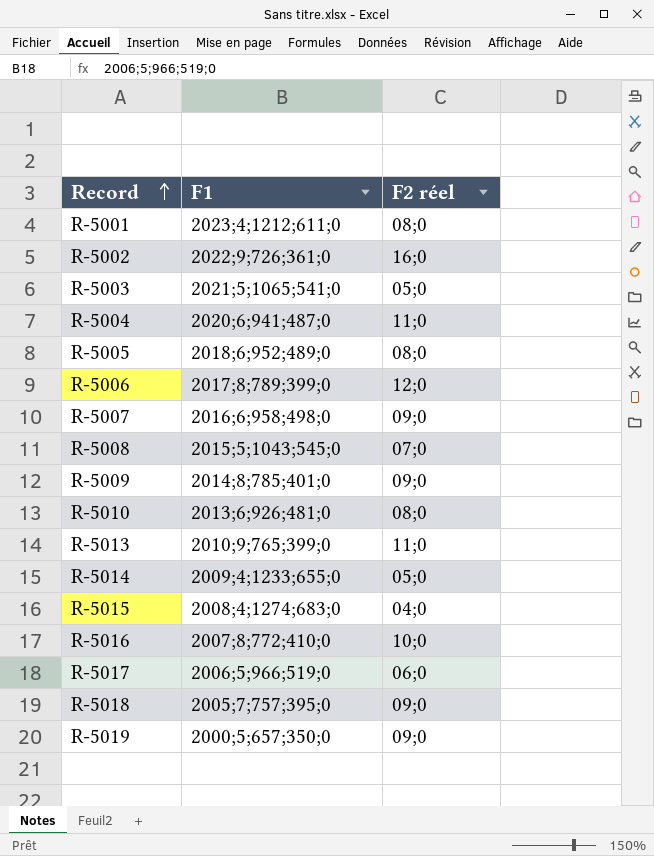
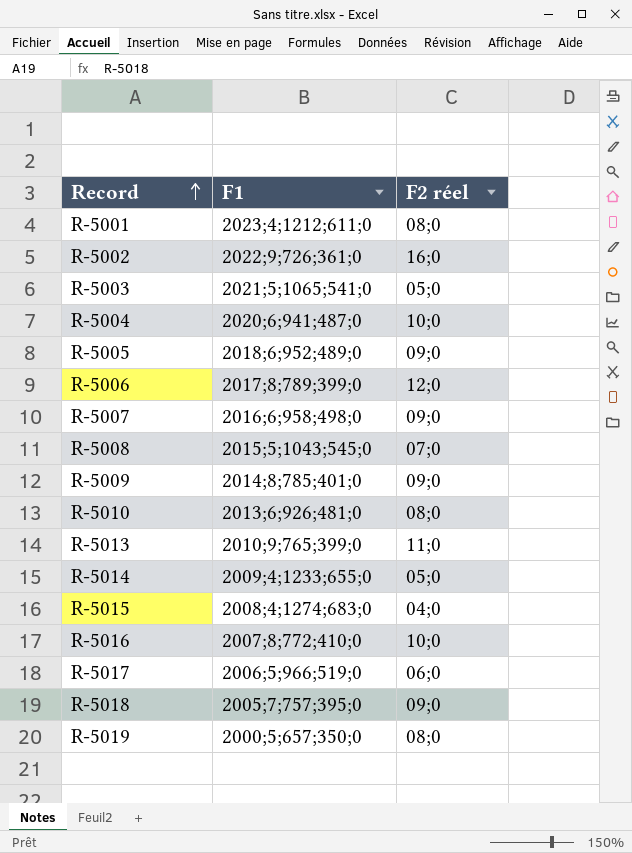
R-5004 | F2 réel: 11;0 -> 10;0
R-5005 | F2 réel: 08;0 -> 09;0
R-5019 | F2 réel: 09;0 -> 08;0

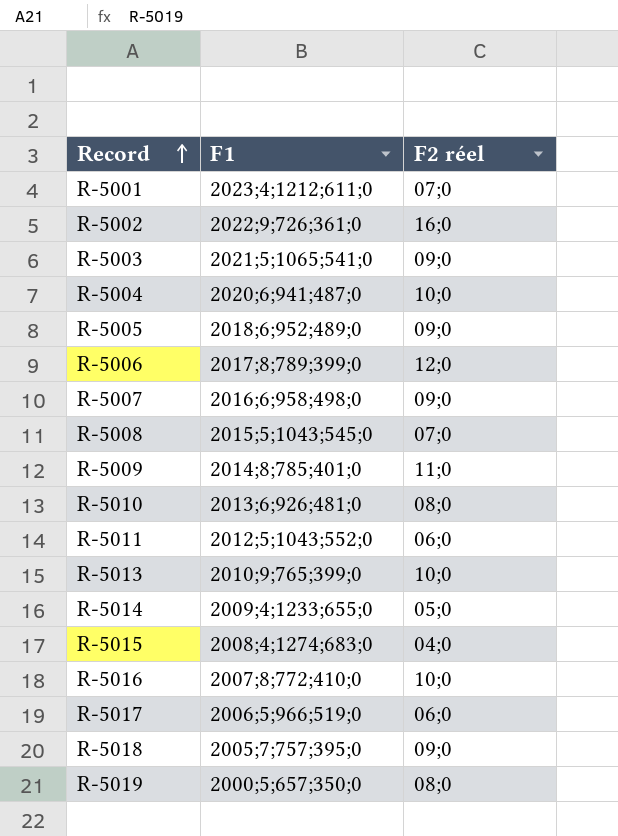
R-5001 | F2 réel: 08;0 -> 07;0
R-5003 | F2 réel: 05;0 -> 09;0
R-5009 | F2 réel: 09;0 -> 11;0
row R-5011: none -> 2012;5;1043;552;0 | 06;0
R-5013 | F2 réel: 11;0 -> 10;0

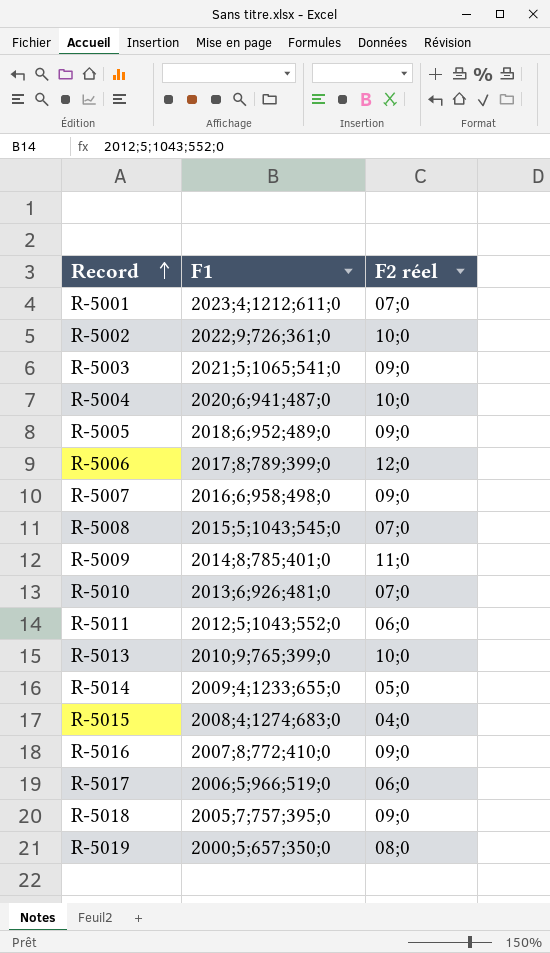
R-5002 | F2 réel: 16;0 -> 10;0
R-5010 | F2 réel: 08;0 -> 07;0
R-5016 | F2 réel: 10;0 -> 09;0

